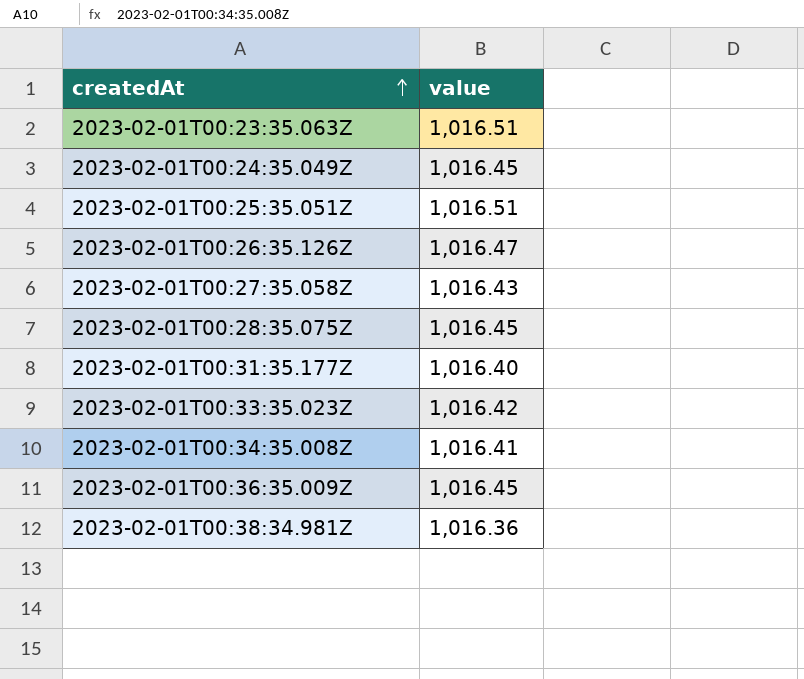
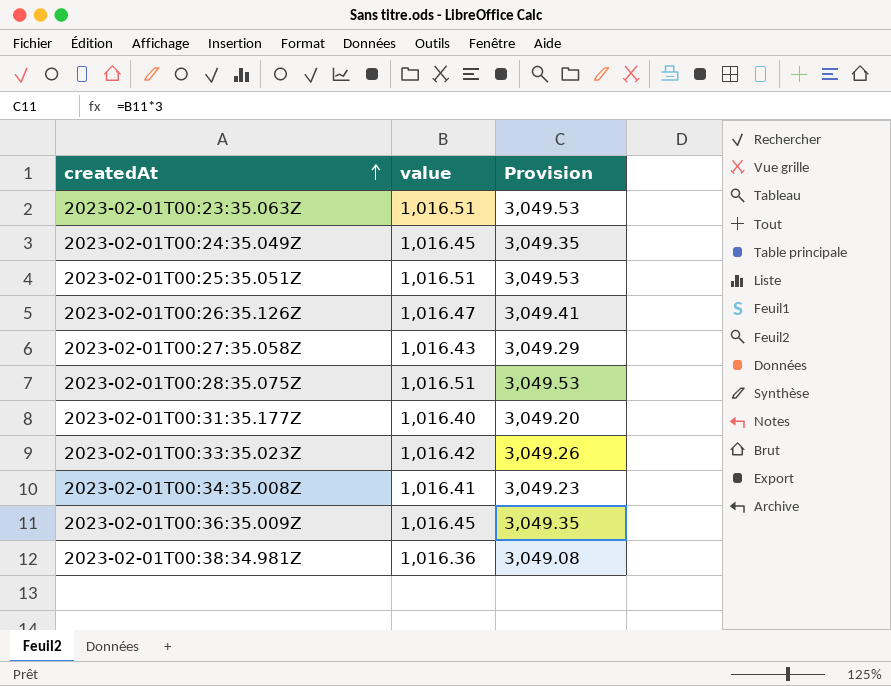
column Provision | formula: none -> [value] * 3
2023-02-01T00:28:35.075Z | value: 1,016.45 -> 1,016.51

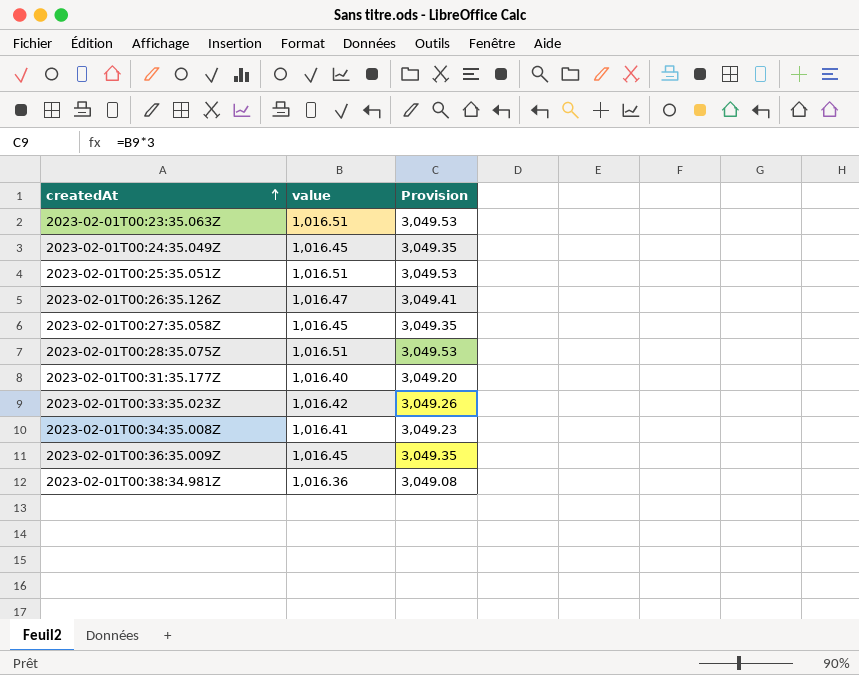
2023-02-01T00:27:35.058Z | value: 1,016.43 -> 1,016.45
2023-02-01T00:27:35.058Z | Provision: 3,049.29 -> 3,049.35

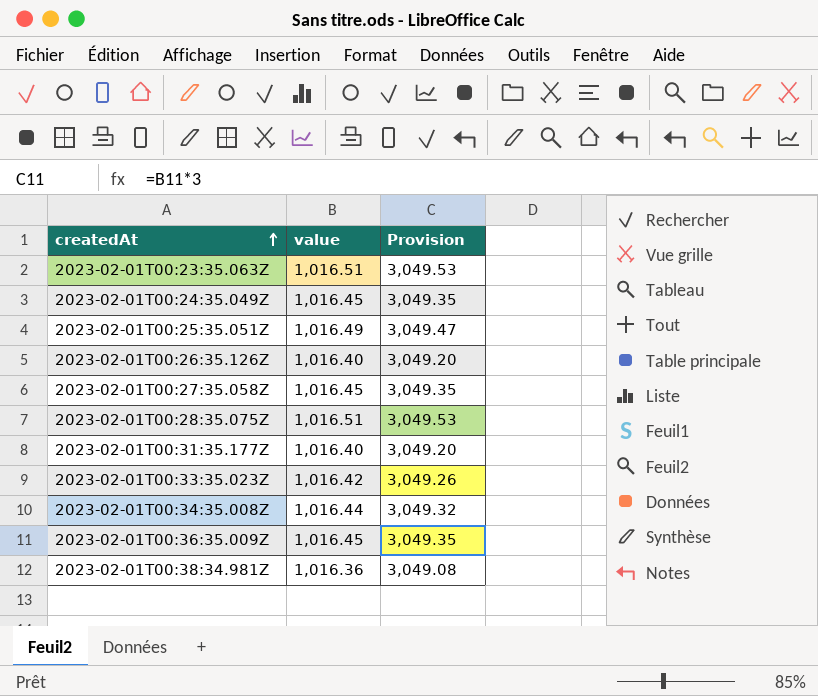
2023-02-01T00:25:35.051Z | value: 1,016.51 -> 1,016.49
2023-02-01T00:25:35.051Z | Provision: 3,049.53 -> 3,049.47
2023-02-01T00:26:35.126Z | value: 1,016.47 -> 1,016.40
2023-02-01T00:26:35.126Z | Provision: 3,049.41 -> 3,049.20
2023-02-01T00:34:35.008Z | value: 1,016.41 -> 1,016.44
2023-02-01T00:34:35.008Z | Provision: 3,049.23 -> 3,049.32

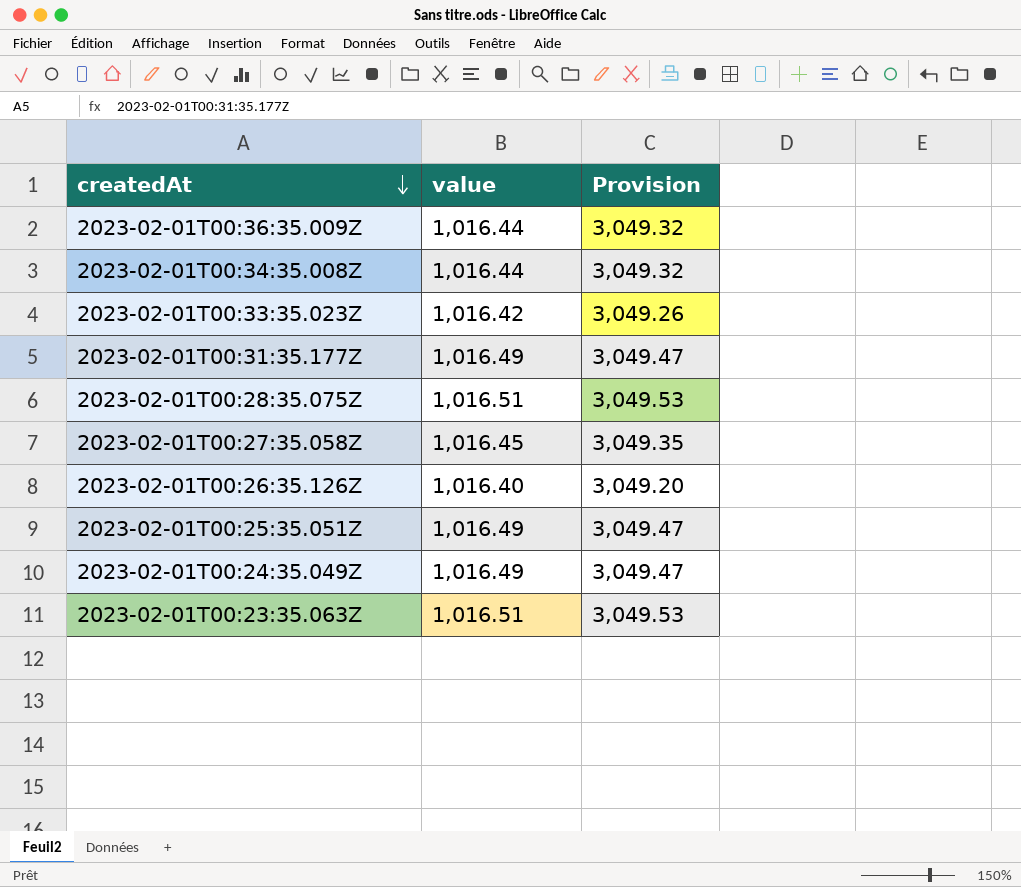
row order: createdAt ascending -> createdAt descending
row 2023-02-01T00:38:34.981Z: 1,016.36 | 3,049.08 -> none
2023-02-01T00:36:35.009Z | value: 1,016.45 -> 1,016.44
2023-02-01T00:36:35.009Z | Provision: 3,049.35 -> 3,049.32
2023-02-01T00:31:35.177Z | value: 1,016.40 -> 1,016.49
2023-02-01T00:31:35.177Z | Provision: 3,049.20 -> 3,049.47
2023-02-01T00:24:35.049Z | value: 1,016.45 -> 1,016.49
2023-02-01T00:24:35.049Z | Provision: 3,049.35 -> 3,049.47

